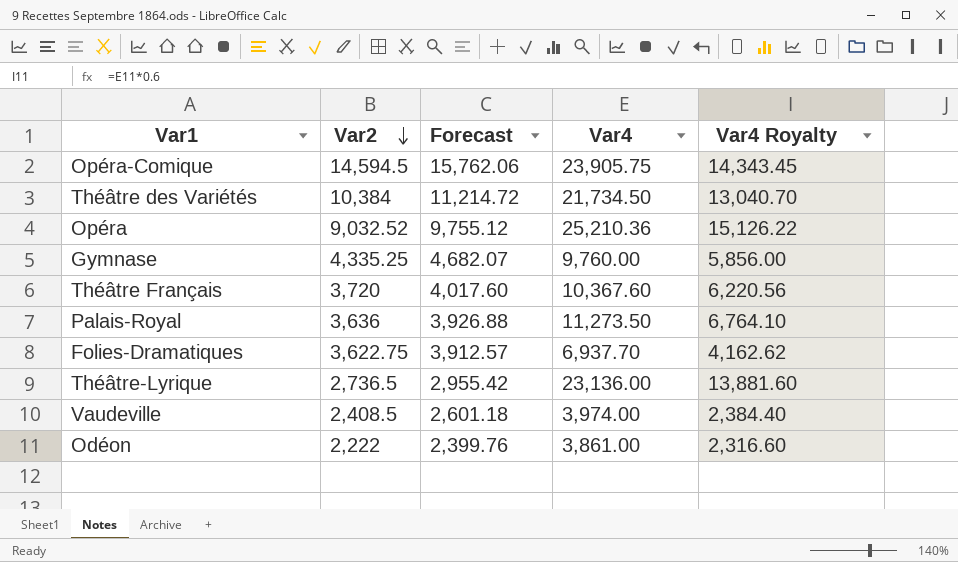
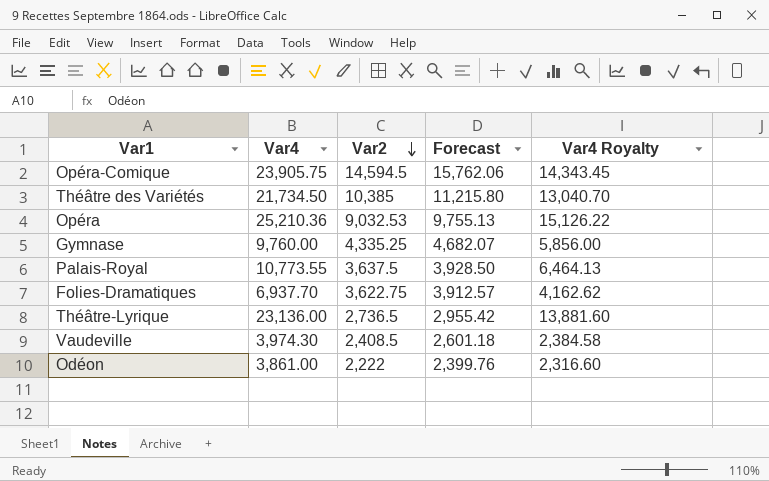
column Var4 | position: 4 -> 2
row Théâtre Français: 3,720 | 4,017.60 | 10,367.60 | 6,220.56 -> none
Théâtre des Variétés | Var2: 10,384 -> 10,385
Théâtre des Variétés | Forecast: 11,214.72 -> 11,215.80
Opéra | Var2: 9,032.52 -> 9,032.53
Opéra | Forecast: 9,755.12 -> 9,755.13
Palais-Royal | Var4: 11,273.50 -> 10,773.55
Palais-Royal | Var2: 3,636 -> 3,637.5
Palais-Royal | Forecast: 3,926.88 -> 3,928.50
Palais-Royal | Var4 Royalty: 6,764.10 -> 6,464.13
Vaudeville | Var4: 3,974.00 -> 3,974.30
Vaudeville | Var4 Royalty: 2,384.40 -> 2,384.58

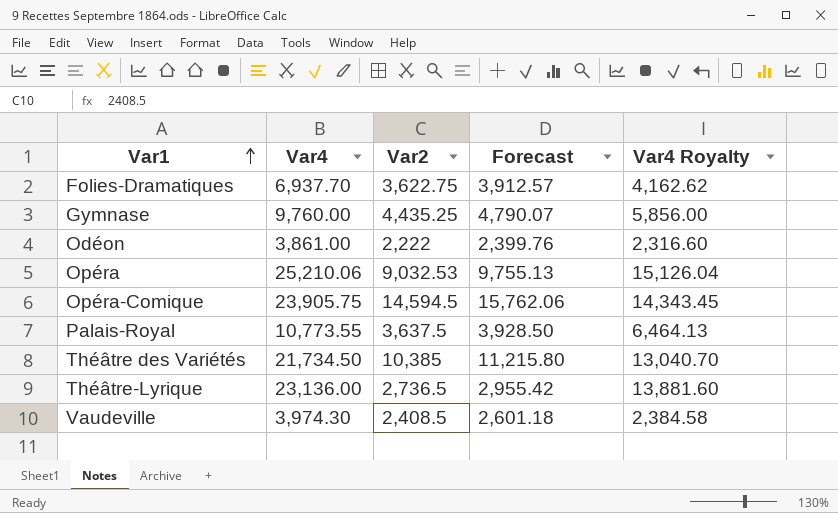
row order: Var2 descending -> Var1 ascending
Gymnase | Var2: 4,335.25 -> 4,435.25
Gymnase | Forecast: 4,682.07 -> 4,790.07
Opéra | Var4: 25,210.36 -> 25,210.06
Opéra | Var4 Royalty: 15,126.22 -> 15,126.04

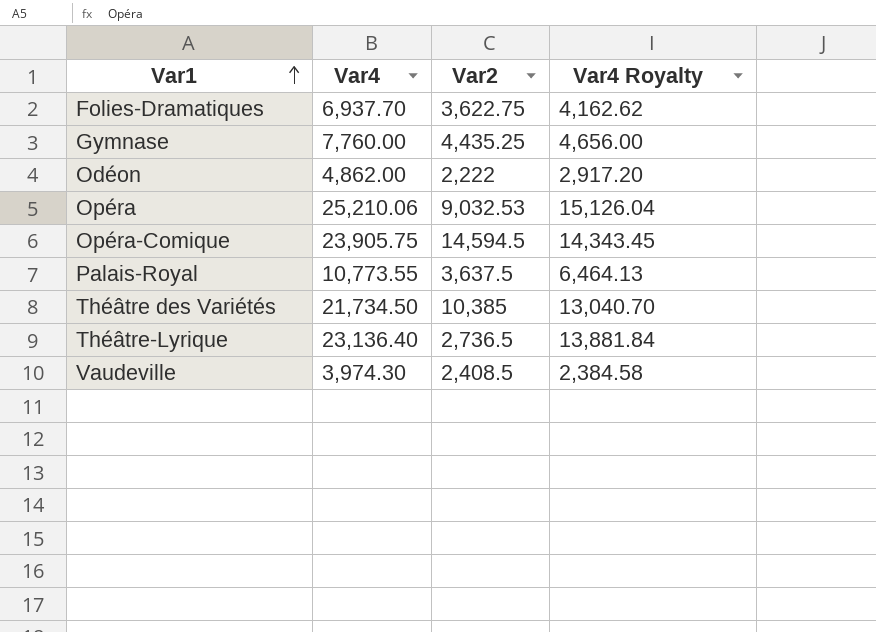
column Forecast | formula: [Var2] * 1.08 -> none
Gymnase | Var4: 9,760.00 -> 7,760.00
Gymnase | Var4 Royalty: 5,856.00 -> 4,656.00
Odéon | Var4: 3,861.00 -> 4,862.00
Odéon | Var4 Royalty: 2,316.60 -> 2,917.20
Théâtre-Lyrique | Var4: 23,136.00 -> 23,136.40
Théâtre-Lyrique | Var4 Royalty: 13,881.60 -> 13,881.84

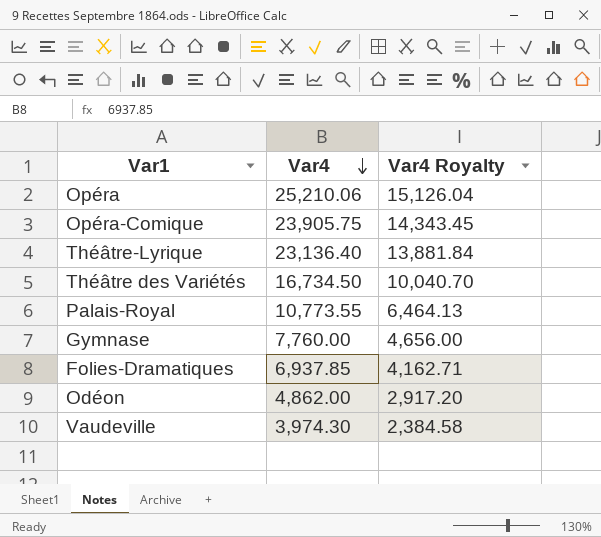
row order: Var1 ascending -> Var4 descending
column Var2 | position: 3 -> none
Théâtre des Variétés | Var4: 21,734.50 -> 16,734.50
Théâtre des Variétés | Var4 Royalty: 13,040.70 -> 10,040.70
Folies-Dramatiques | Var4: 6,937.70 -> 6,937.85
Folies-Dramatiques | Var4 Royalty: 4,162.62 -> 4,162.71

